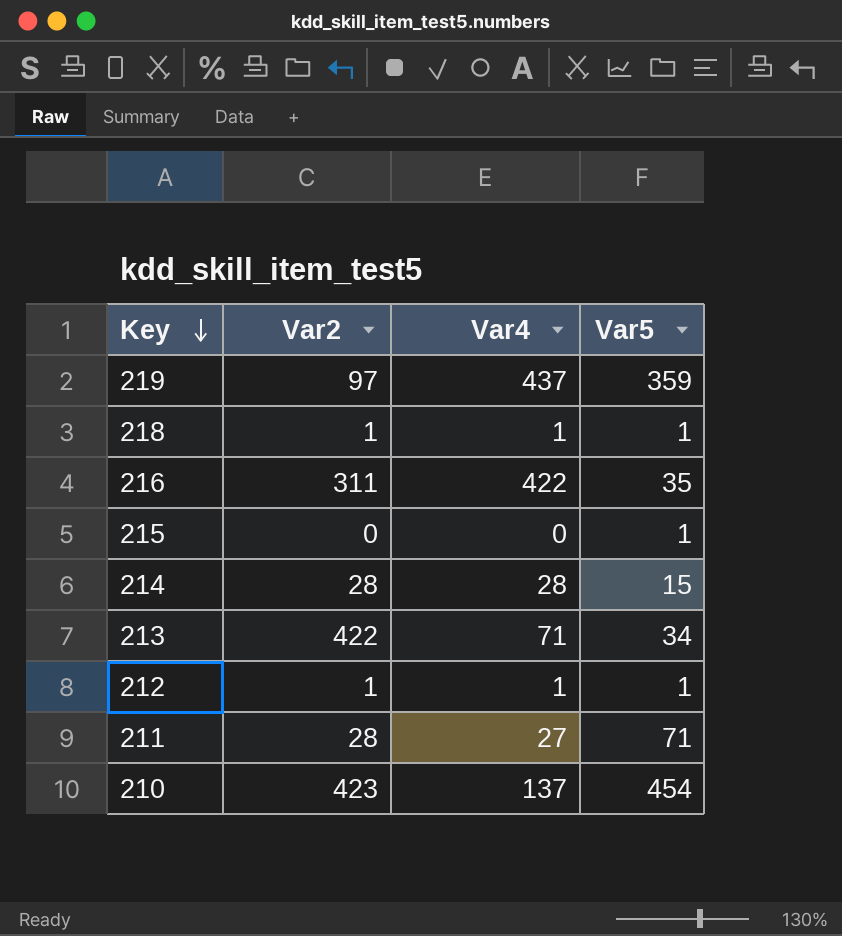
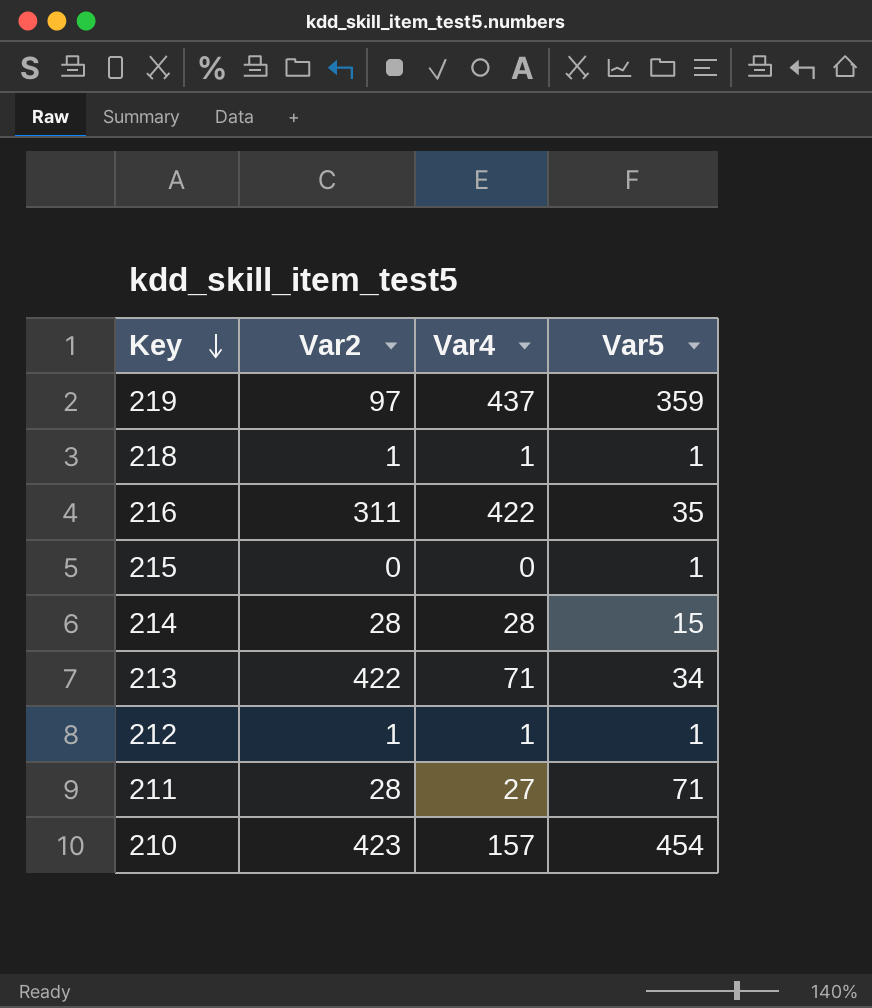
210 | Var4: 137 -> 157

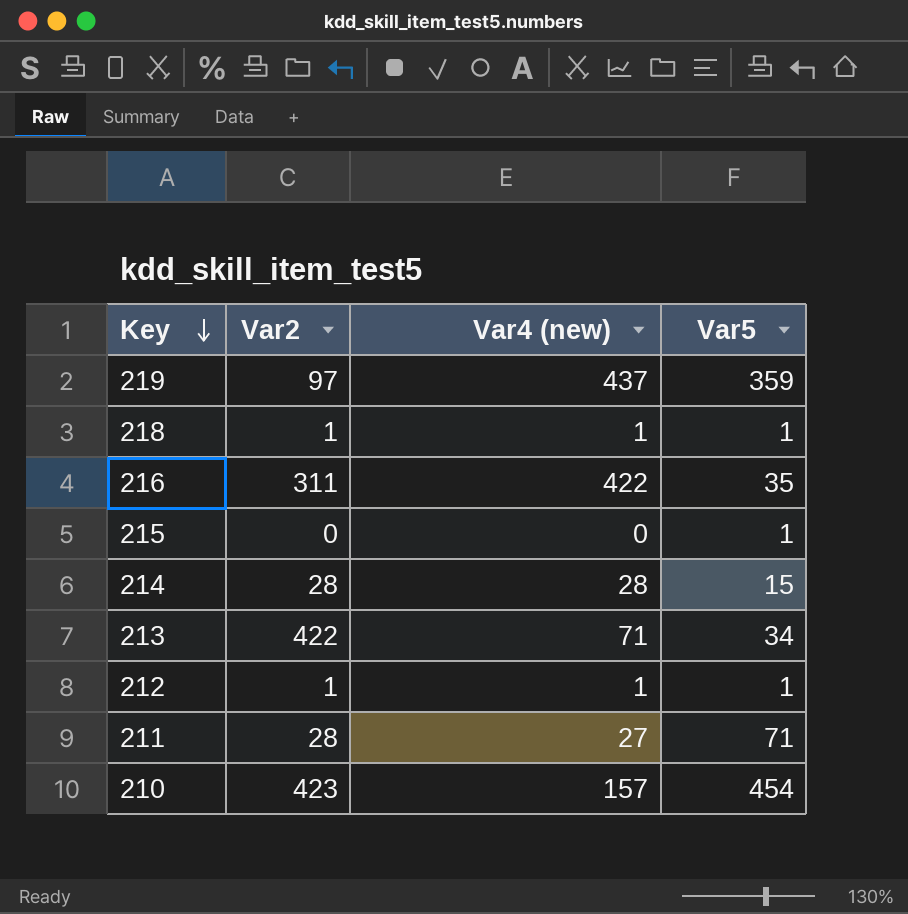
column name: Var4 -> Var4 (new)

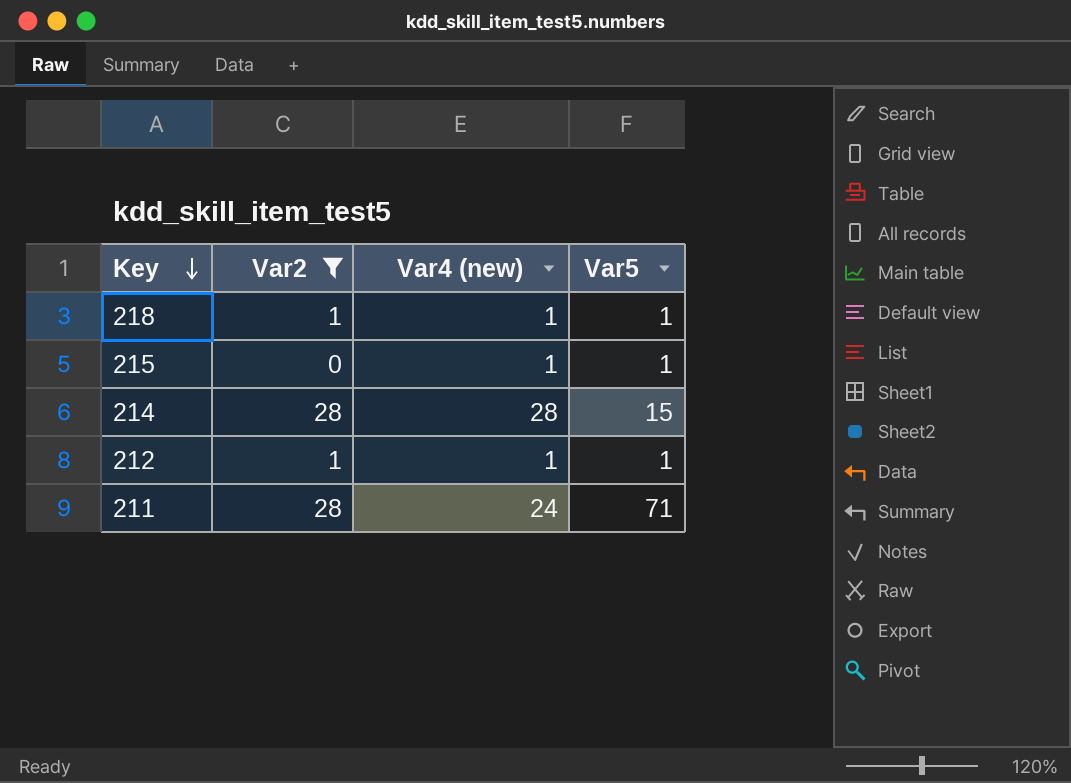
filter: none -> Var2 <= 28
215 | Var4 (new): 0 -> 1
211 | Var4 (new): 27 -> 24

